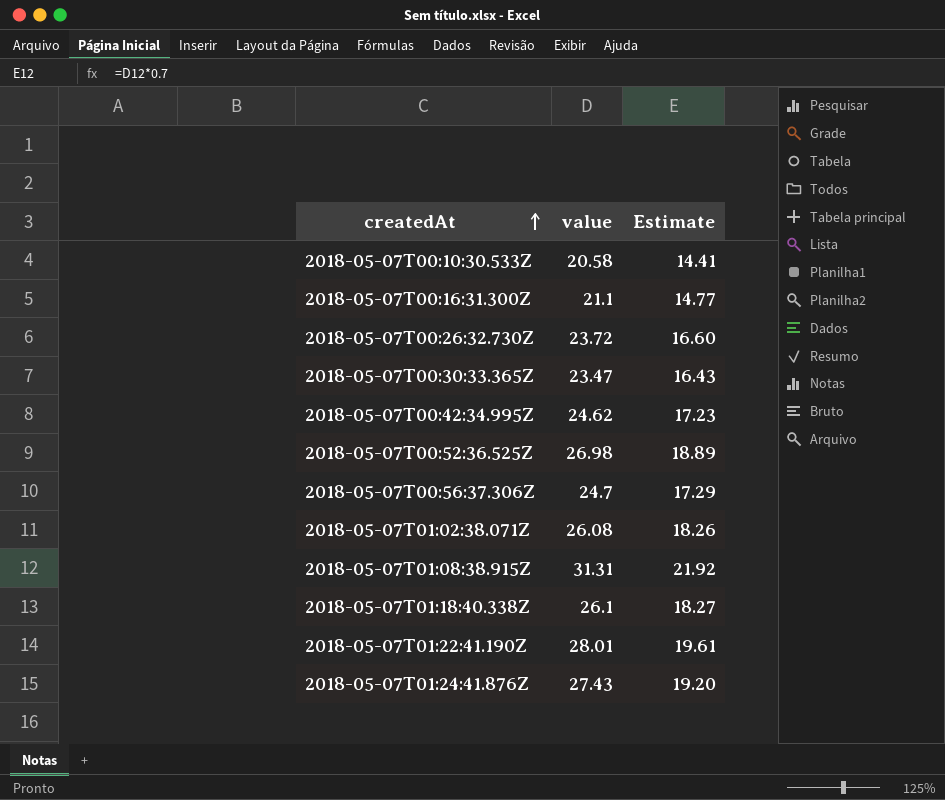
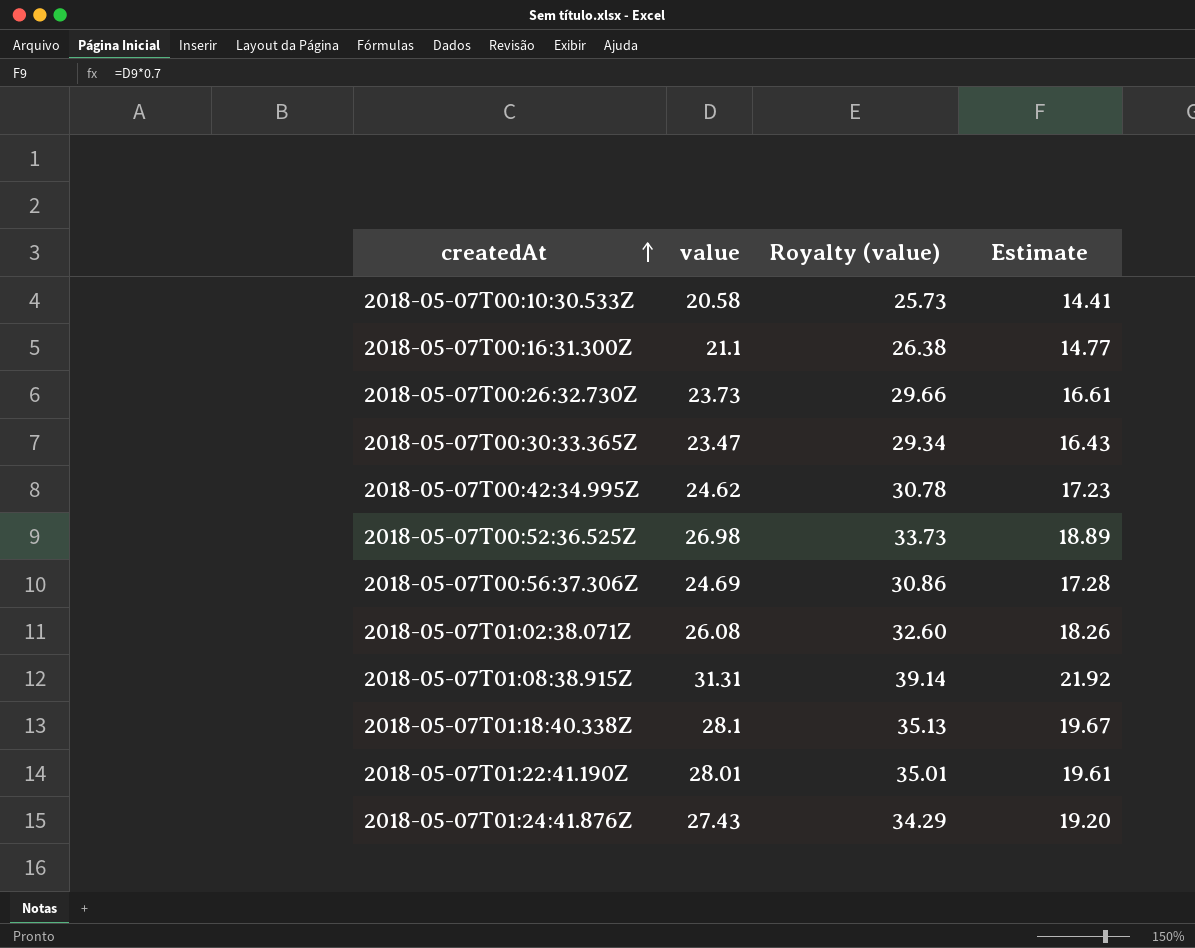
column Royalty (value) | formula: none -> [value] * 1.25
2018-05-07T00:26:32.730Z | value: 23.72 -> 23.73
2018-05-07T00:26:32.730Z | Estimate: 16.60 -> 16.61
2018-05-07T00:56:37.306Z | value: 24.7 -> 24.69
2018-05-07T00:56:37.306Z | Estimate: 17.29 -> 17.28
2018-05-07T01:18:40.338Z | value: 26.1 -> 28.1
2018-05-07T01:18:40.338Z | Estimate: 18.27 -> 19.67

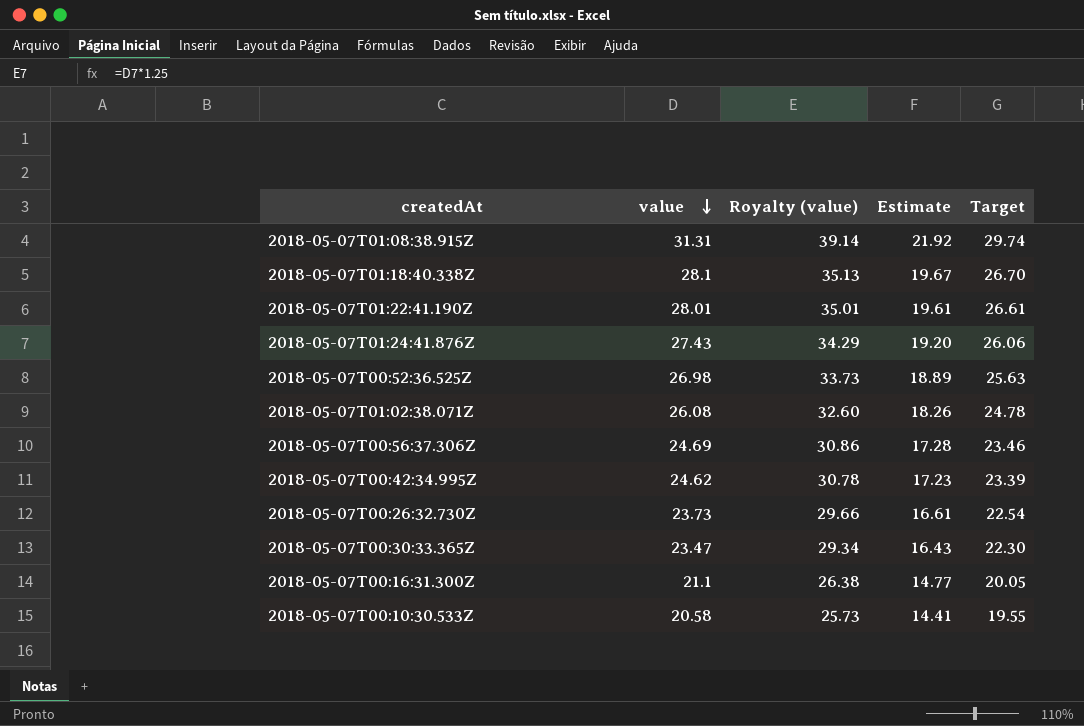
row order: createdAt ascending -> value descending
column Target | formula: none -> [value] * 0.95

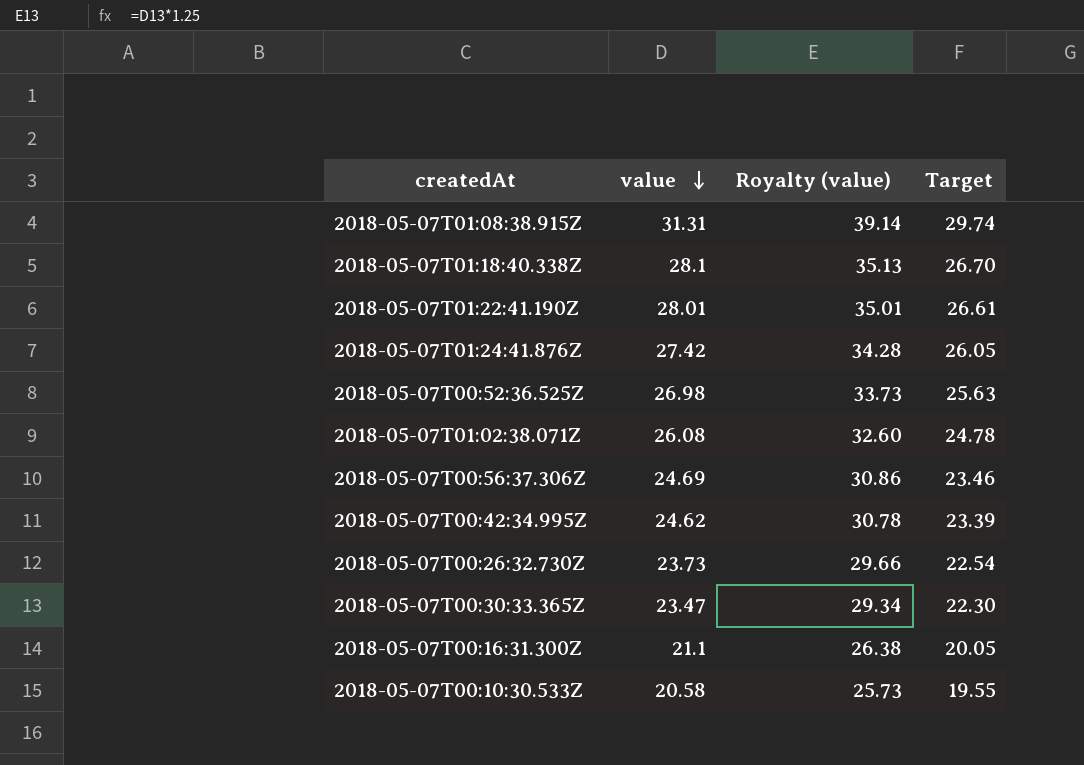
column Estimate | formula: [value] * 0.7 -> none
2018-05-07T01:24:41.876Z | value: 27.43 -> 27.42
2018-05-07T01:24:41.876Z | Royalty (value): 34.29 -> 34.28
2018-05-07T01:24:41.876Z | Target: 26.06 -> 26.05

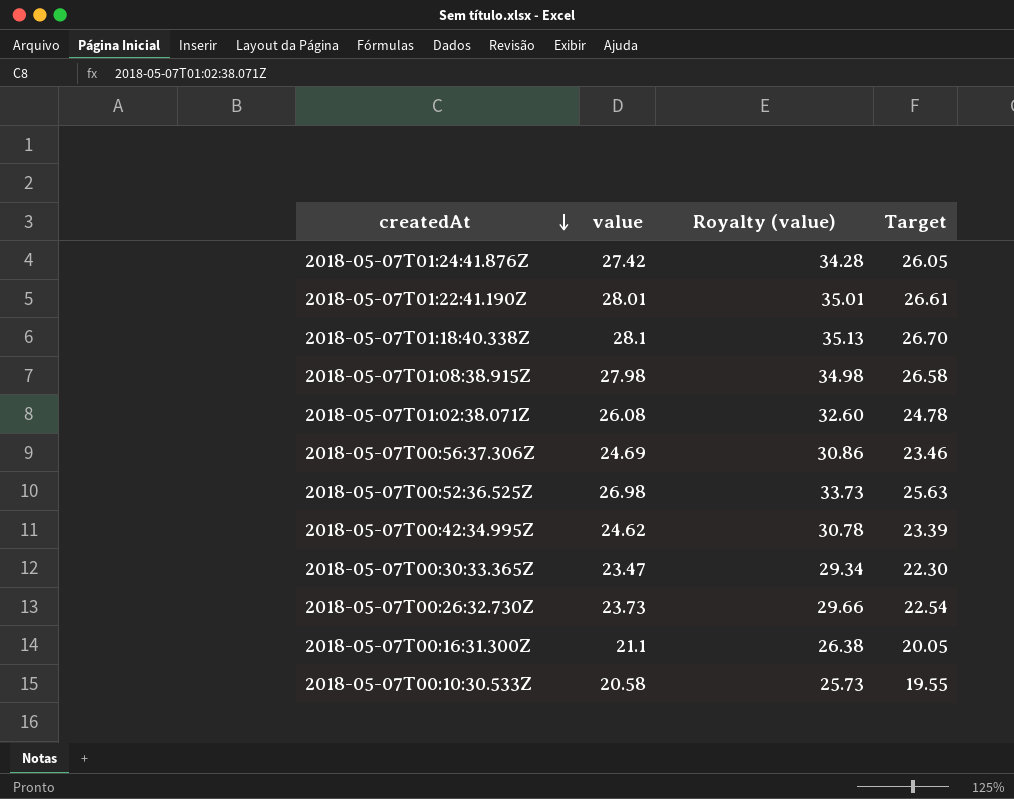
row order: value descending -> createdAt descending
2018-05-07T01:08:38.915Z | value: 31.31 -> 27.98
2018-05-07T01:08:38.915Z | Royalty (value): 39.14 -> 34.98
2018-05-07T01:08:38.915Z | Target: 29.74 -> 26.58

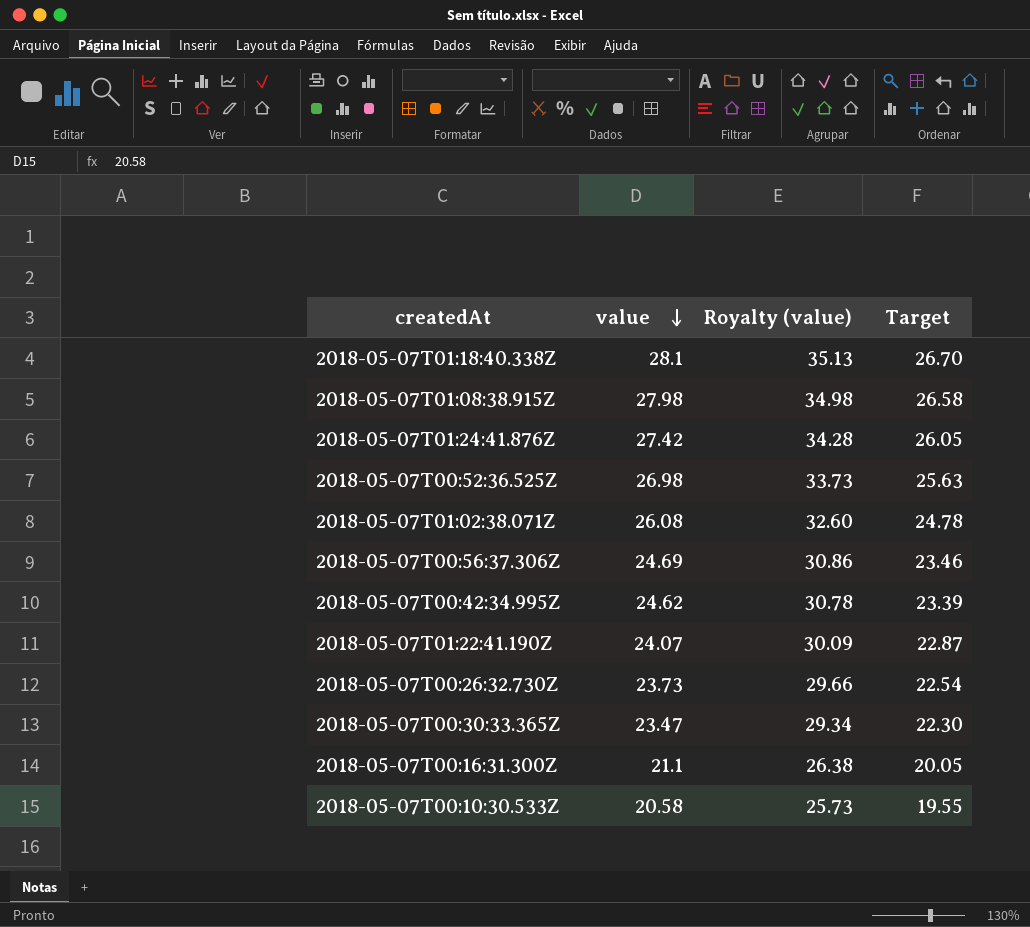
row order: createdAt descending -> value descending
2018-05-07T01:22:41.190Z | value: 28.01 -> 24.07
2018-05-07T01:22:41.190Z | Royalty (value): 35.01 -> 30.09
2018-05-07T01:22:41.190Z | Target: 26.61 -> 22.87

